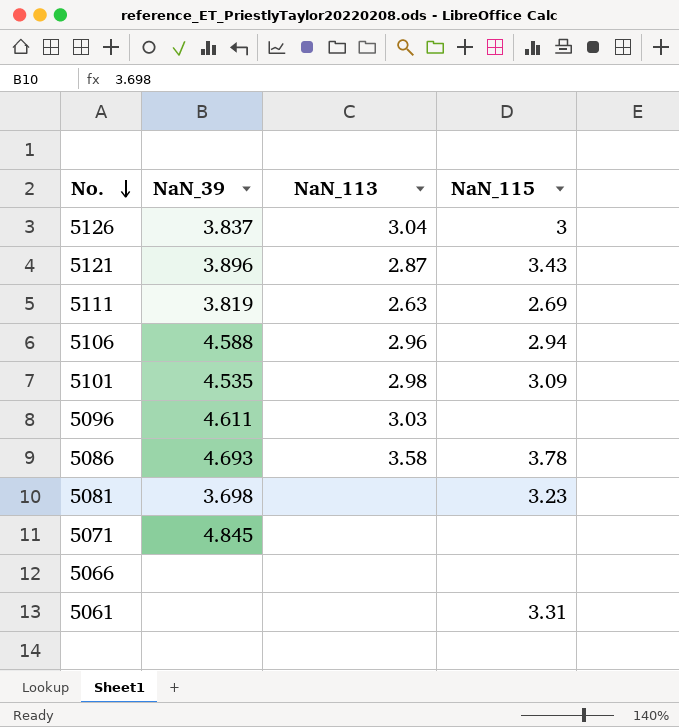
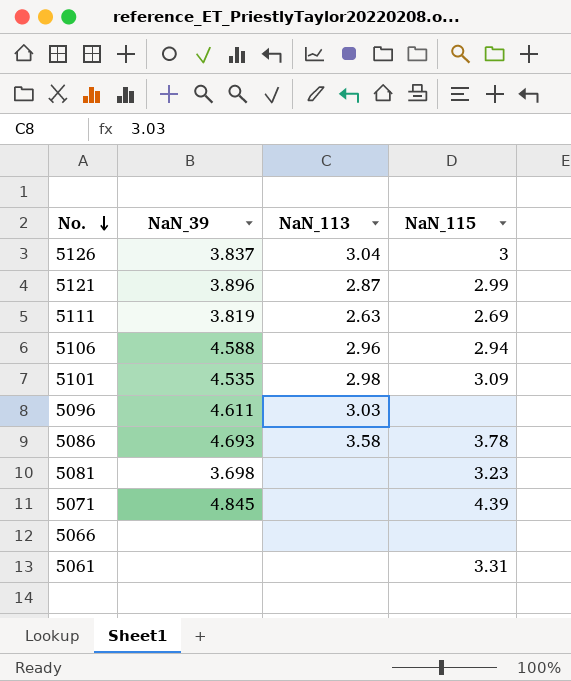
5121 | NaN_115: 3.43 -> 2.99
5071 | NaN_115: none -> 4.39

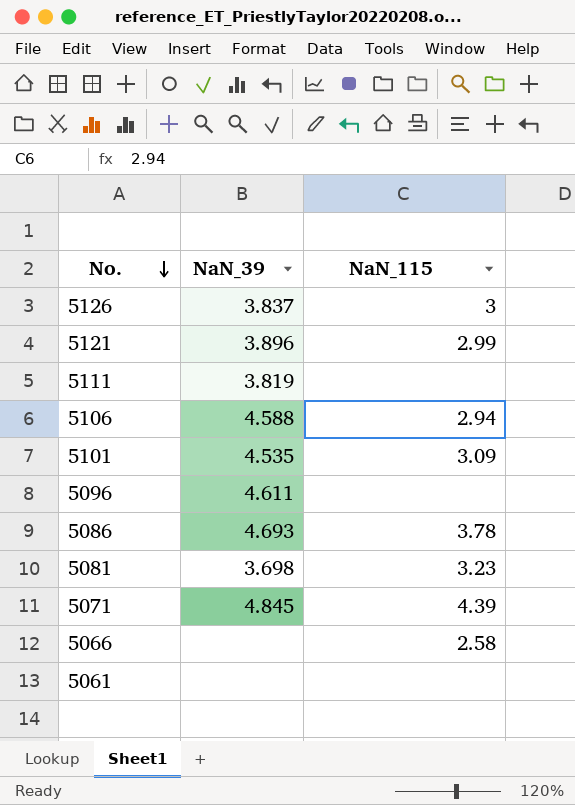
column NaN_113 | position: 3 -> none
5111 | NaN_115: 2.69 -> none
5066 | NaN_115: none -> 2.58
5061 | NaN_115: 3.31 -> none

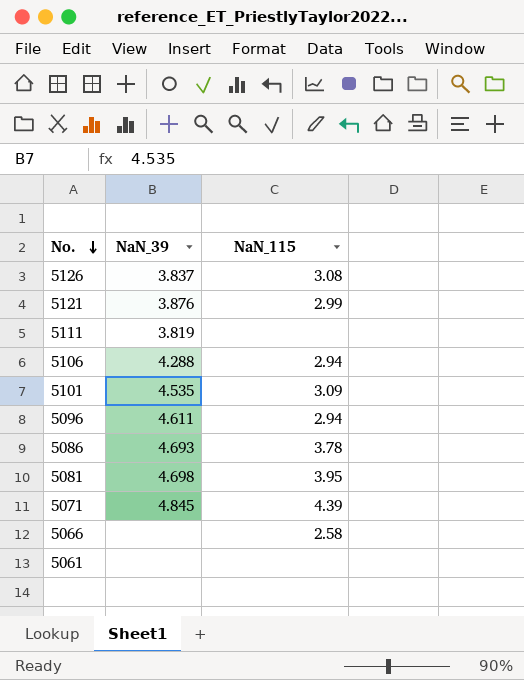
5126 | NaN_115: 3 -> 3.08
5121 | NaN_39: 3.896 -> 3.876
5106 | NaN_39: 4.588 -> 4.288
5096 | NaN_115: none -> 2.94
5081 | NaN_39: 3.698 -> 4.698
5081 | NaN_115: 3.23 -> 3.95

